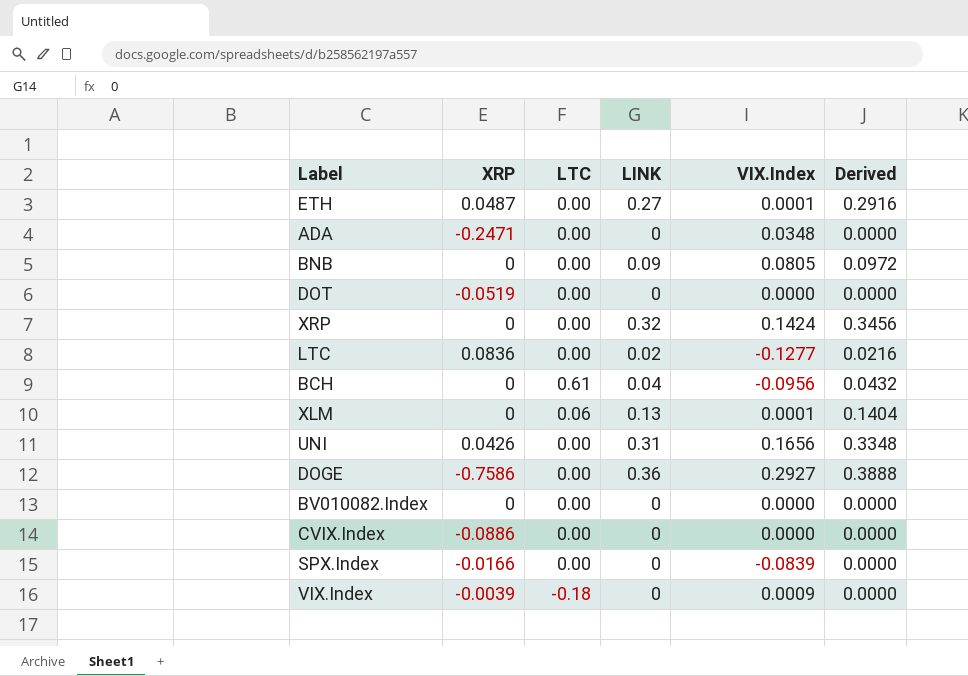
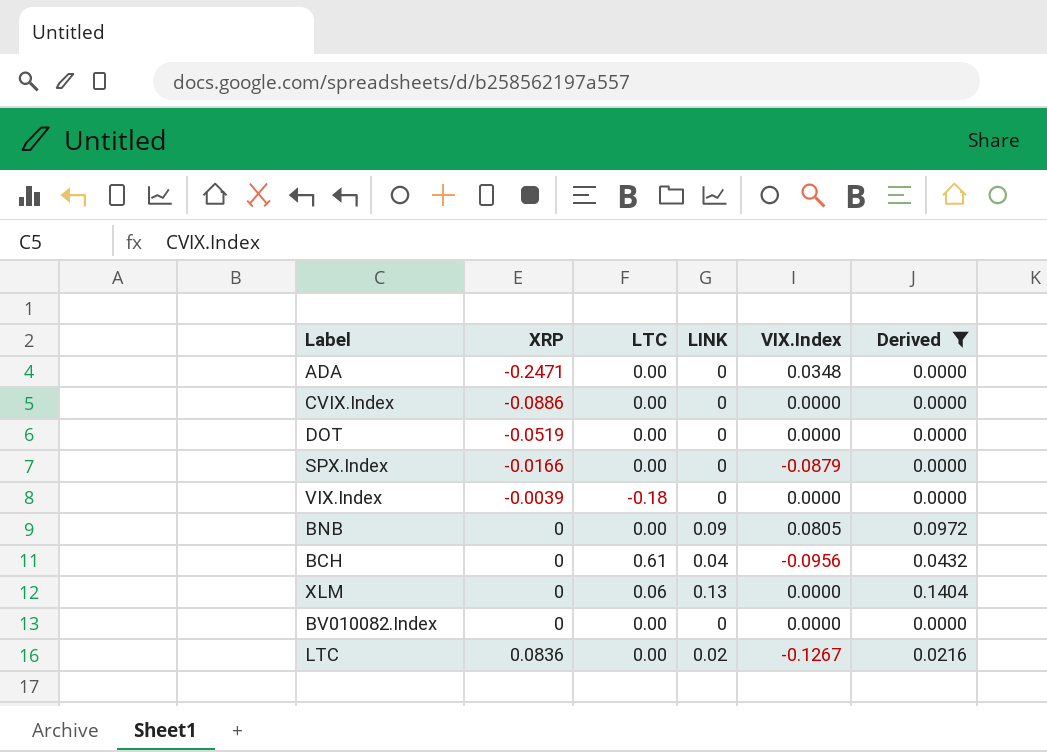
filter: none -> Derived <= 0.1404
row order: none -> XRP ascending
SPX.Index | VIX.Index: -0.0839 -> -0.0879
VIX.Index | VIX.Index: 0.0009 -> 0.0000
XLM | VIX.Index: 0.0001 -> 0.0000
LTC | VIX.Index: -0.1277 -> -0.1267

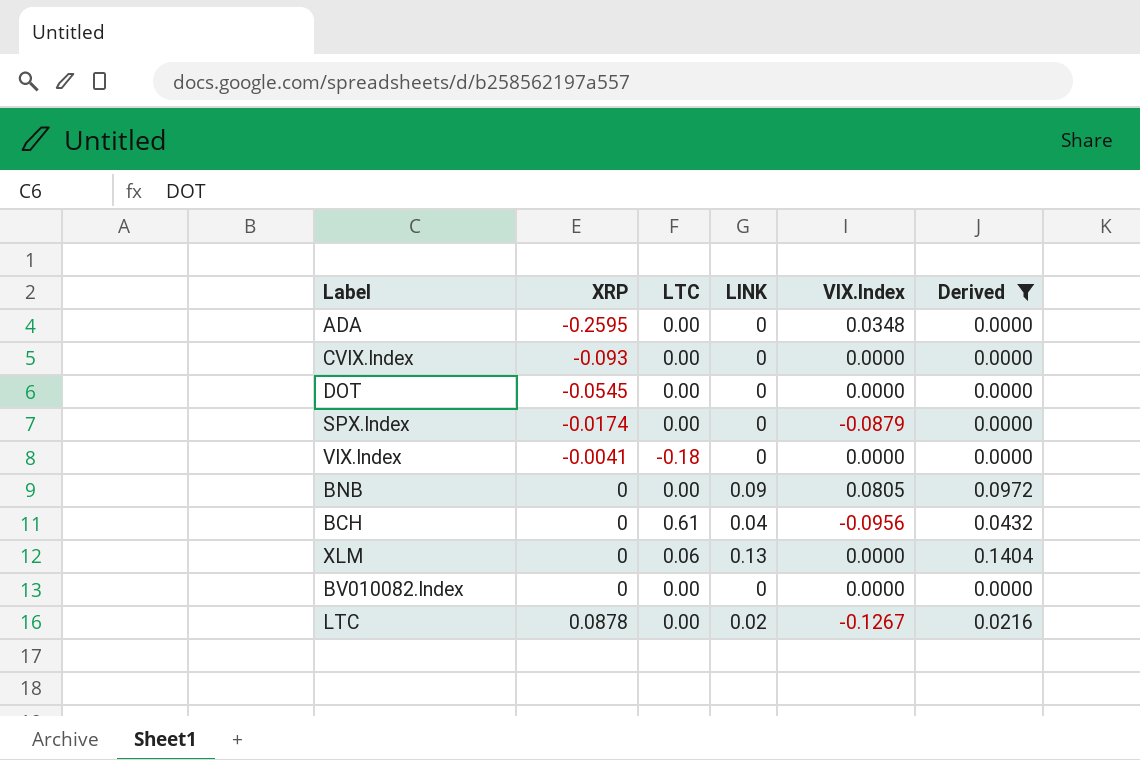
ADA | XRP: -0.2471 -> -0.2595
CVIX.Index | XRP: -0.0886 -> -0.093
DOT | XRP: -0.0519 -> -0.0545
SPX.Index | XRP: -0.0166 -> -0.0174
VIX.Index | XRP: -0.0039 -> -0.0041
LTC | XRP: 0.0836 -> 0.0878

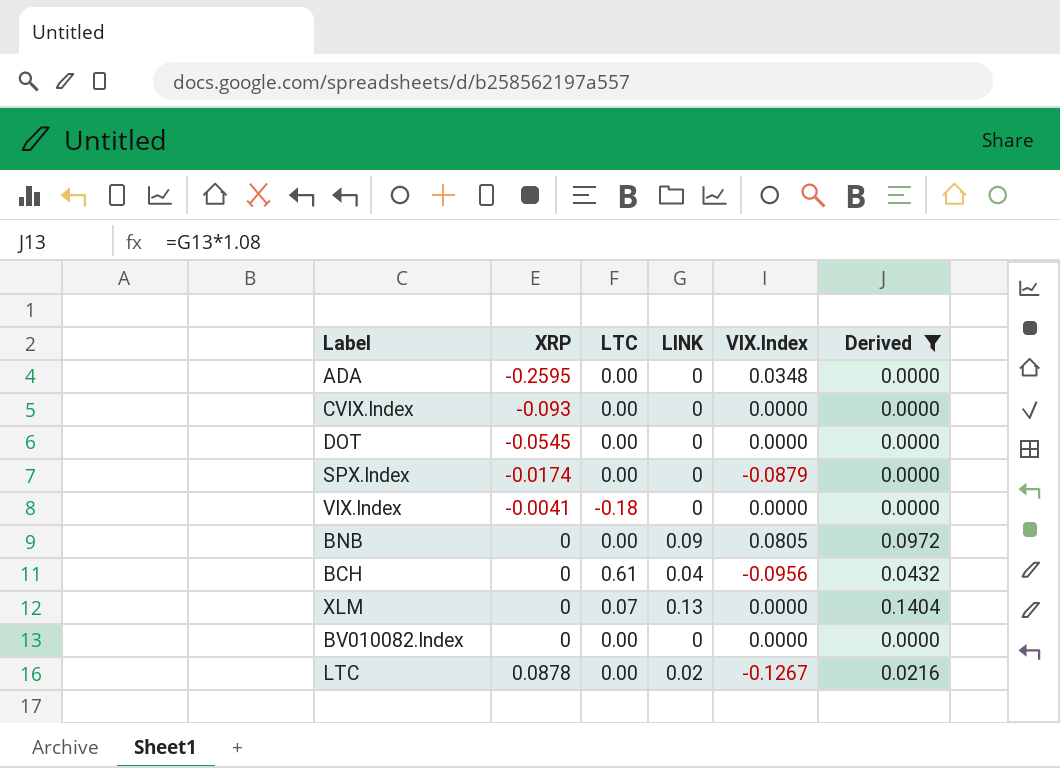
XLM | LTC: 0.06 -> 0.07

